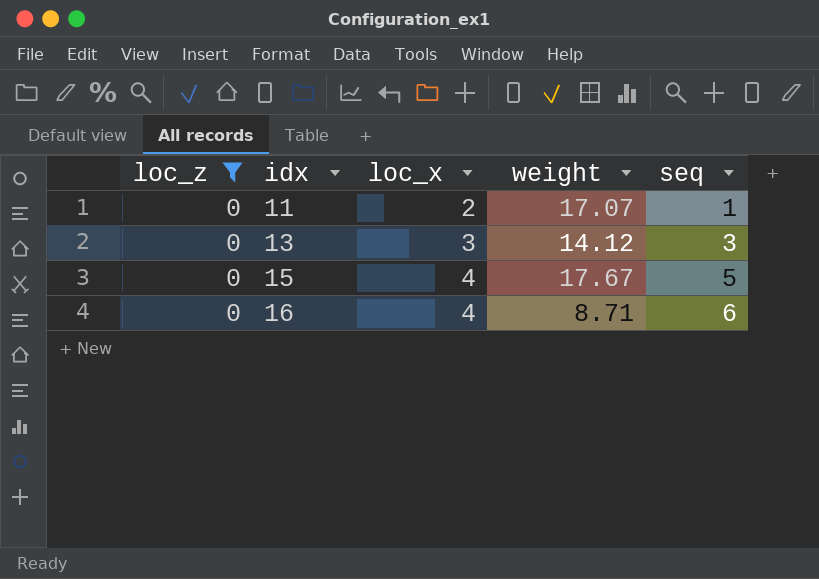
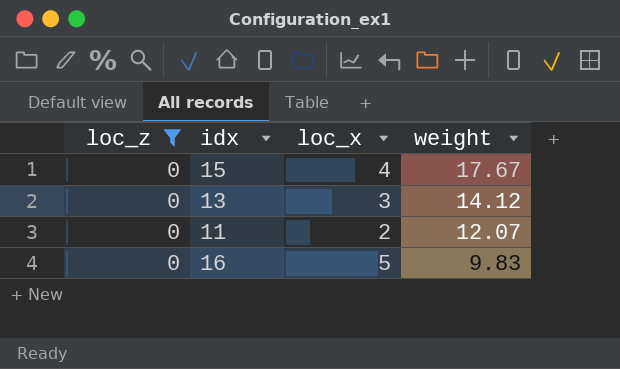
row order: idx ascending -> weight descending
column seq | position: 5 -> none
11 | weight: 17.07 -> 12.07
16 | loc_x: 4 -> 5
16 | weight: 8.71 -> 9.83

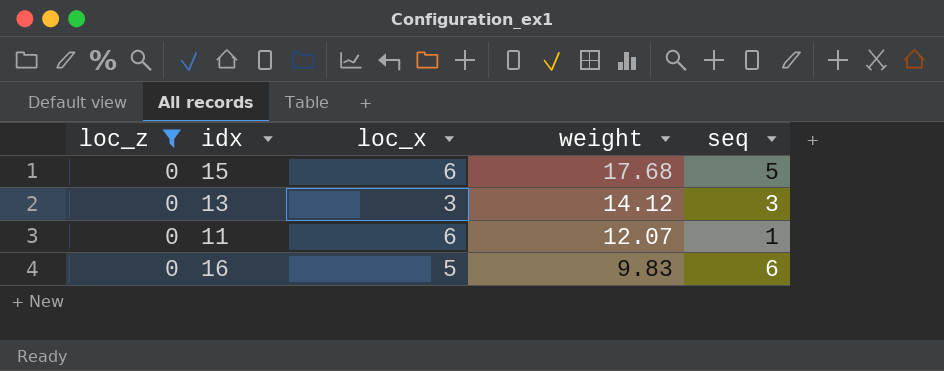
column seq | position: none -> 5
15 | loc_x: 4 -> 6
15 | weight: 17.67 -> 17.68
11 | loc_x: 2 -> 6

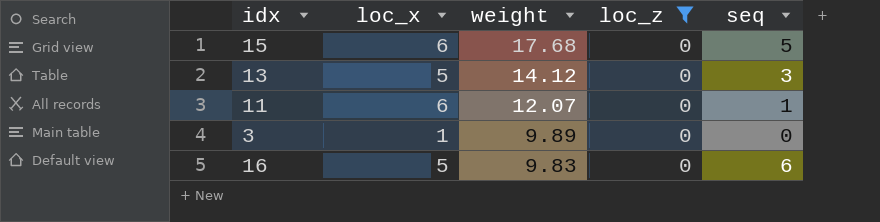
column loc_z | position: 1 -> 4
13 | loc_x: 3 -> 5
row 3: none -> 1 | 9.89 | 0 | 0

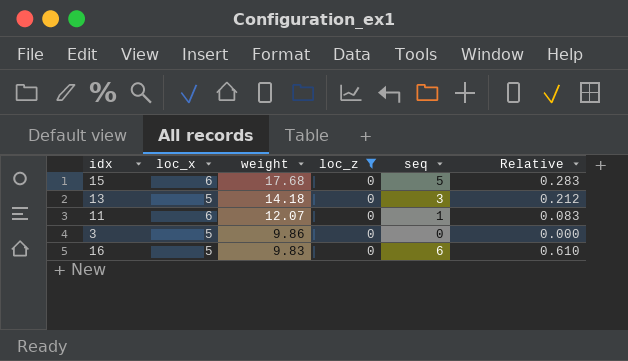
column Relative | formula: none -> [seq] / [weight]
13 | weight: 14.12 -> 14.18
3 | loc_x: 1 -> 5
3 | weight: 9.89 -> 9.86

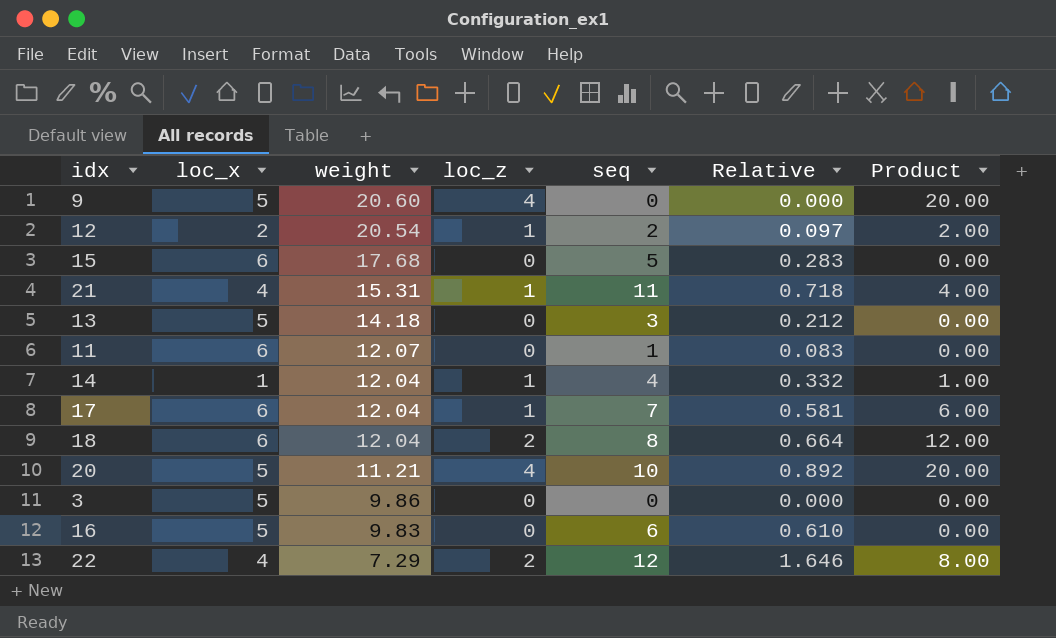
filter: loc_z = 0 -> none
column Product | formula: none -> [loc_x] * [loc_z]

